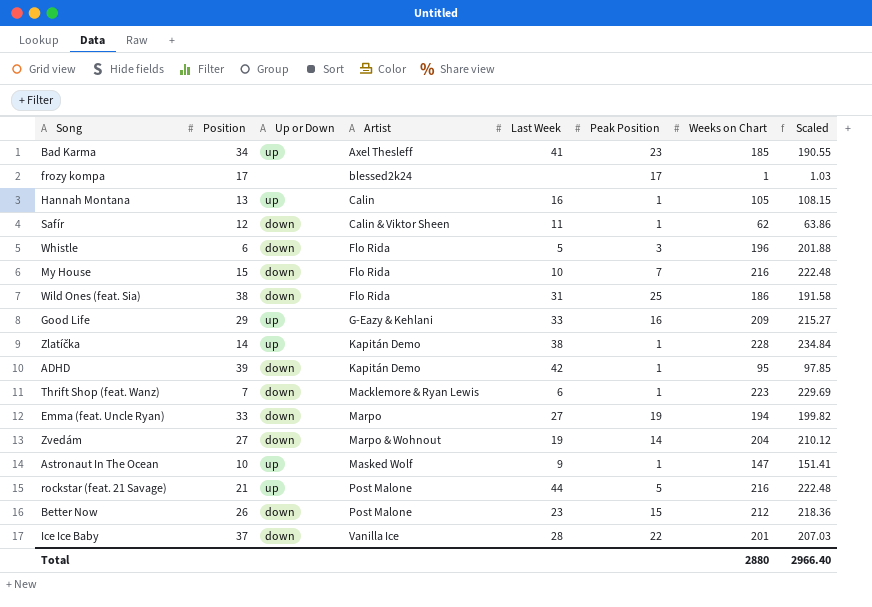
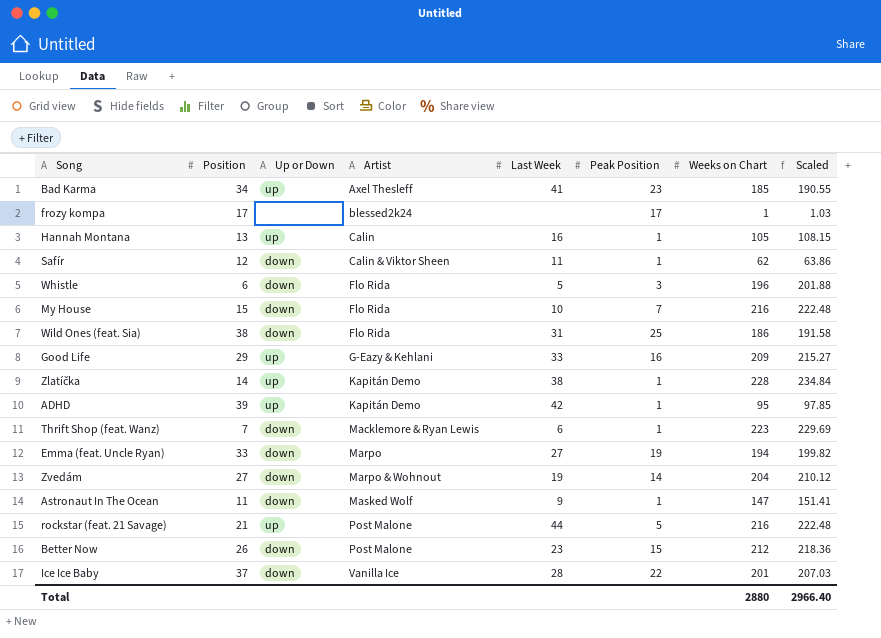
ADHD | Up or Down: down -> up
Astronaut In The Ocean | Position: 10 -> 11
Astronaut In The Ocean | Up or Down: up -> down

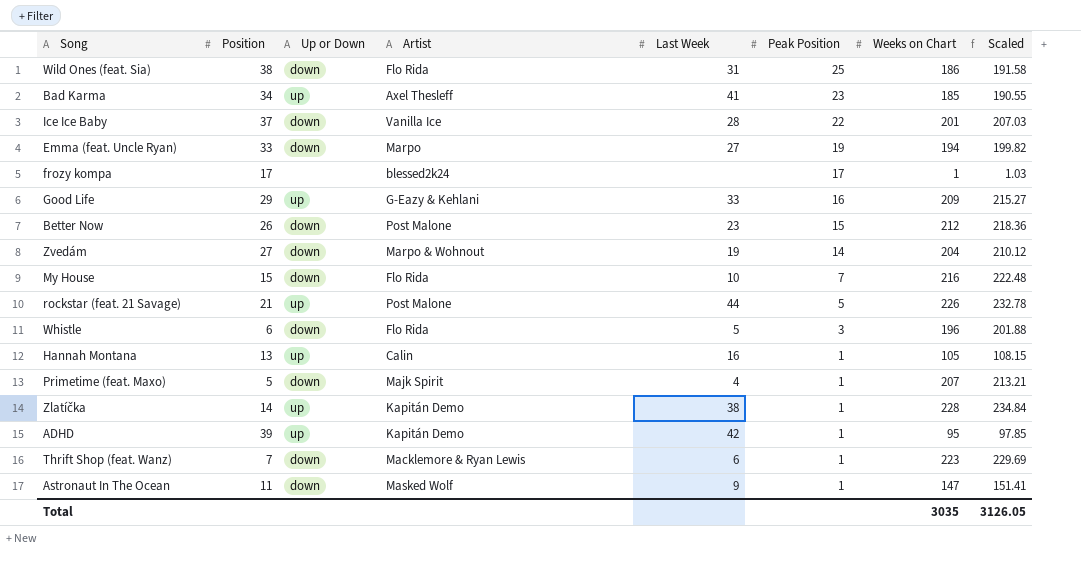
row order: Artist ascending -> Peak Position descending
row Safír: 12 | down | Calin & Viktor Sheen | 11 | 1 | 62 | 63.86 -> none
rockstar (feat. 21 Savage) | Weeks on Chart: 216 -> 226
rockstar (feat. 21 Savage) | Scaled: 222.48 -> 232.78
row Primetime (feat. Maxo): none -> 5 | down | Majk Spirit | 4 | 1 | 207 | 213.21
Total | Weeks on Chart: 2880 -> 3035
Total | Scaled: 2966.40 -> 3126.05

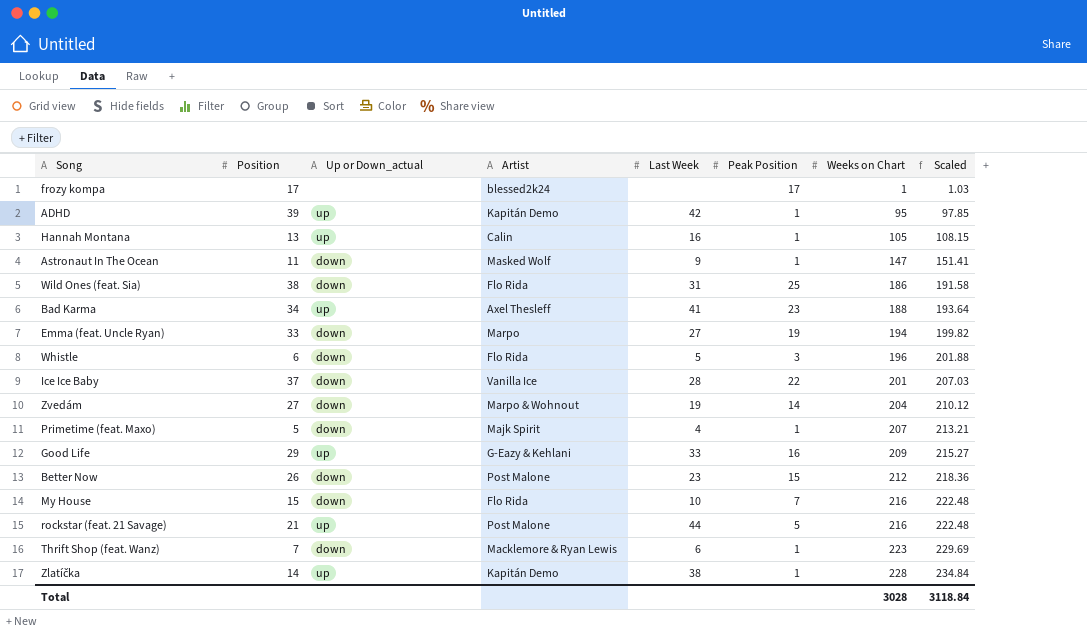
row order: Peak Position descending -> Weeks on Chart ascending
column name: Up or Down -> Up or Down_actual
Bad Karma | Weeks on Chart: 185 -> 188
Bad Karma | Scaled: 190.55 -> 193.64
rockstar (feat. 21 Savage) | Weeks on Chart: 226 -> 216
rockstar (feat. 21 Savage) | Scaled: 232.78 -> 222.48
Total | Weeks on Chart: 3035 -> 3028
Total | Scaled: 3126.05 -> 3118.84

